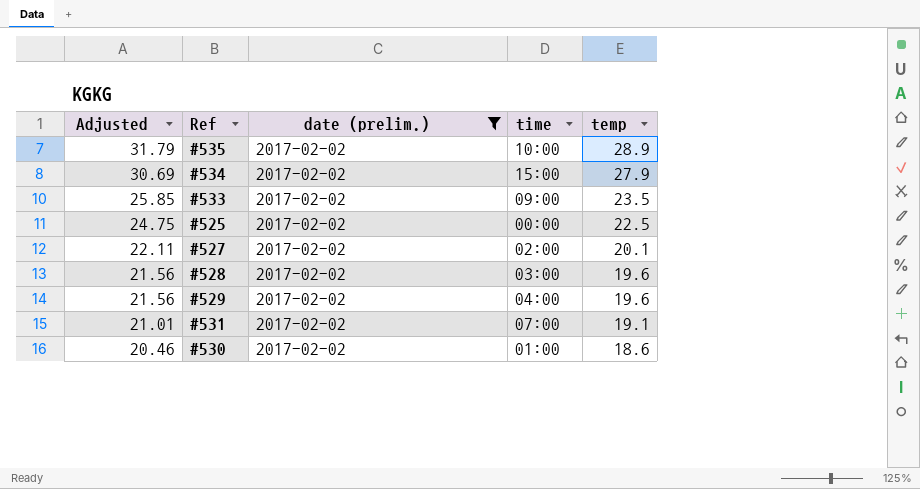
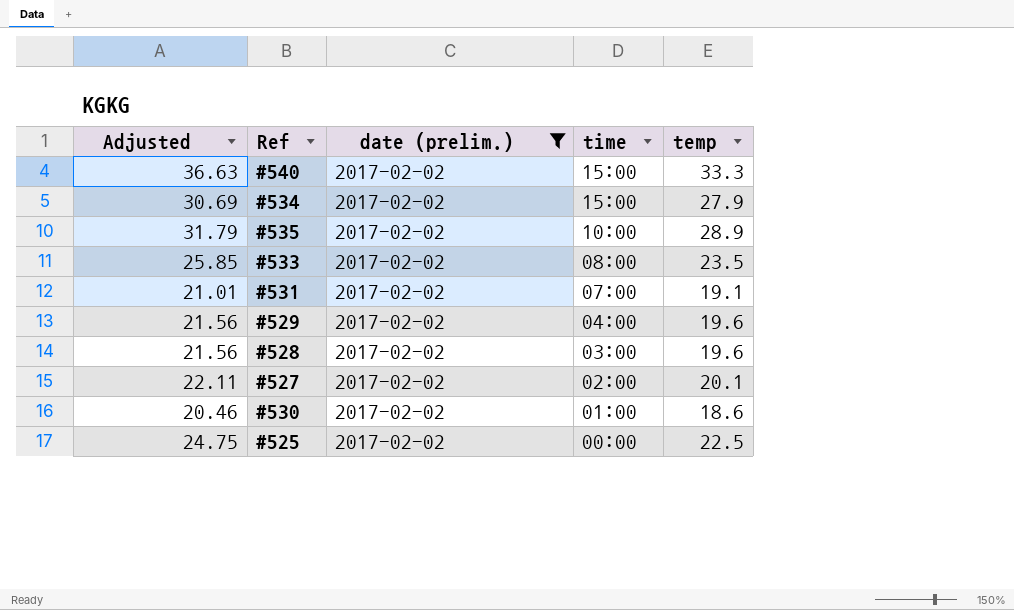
row order: Adjusted descending -> time descending
row #540: none -> 36.63 | 2017-02-02 | 15:00 | 33.3
#533 | time: 09:00 -> 08:00

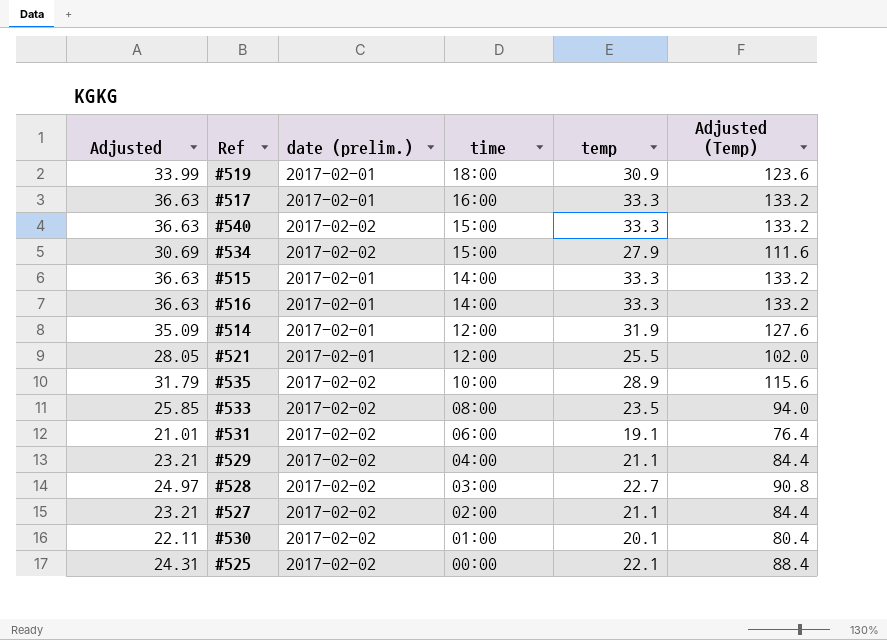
filter: date (prelim.) = 2017-02-02 -> none
column Adjusted (Temp) | formula: none -> [temp] * 4
#531 | time: 07:00 -> 06:00
#529 | Adjusted: 21.56 -> 23.21
#529 | temp: 19.6 -> 21.1
#528 | Adjusted: 21.56 -> 24.97
#528 | temp: 19.6 -> 22.7
#527 | Adjusted: 22.11 -> 23.21
#527 | temp: 20.1 -> 21.1
#530 | Adjusted: 20.46 -> 22.11
#530 | temp: 18.6 -> 20.1
#525 | Adjusted: 24.75 -> 24.31
#525 | temp: 22.5 -> 22.1

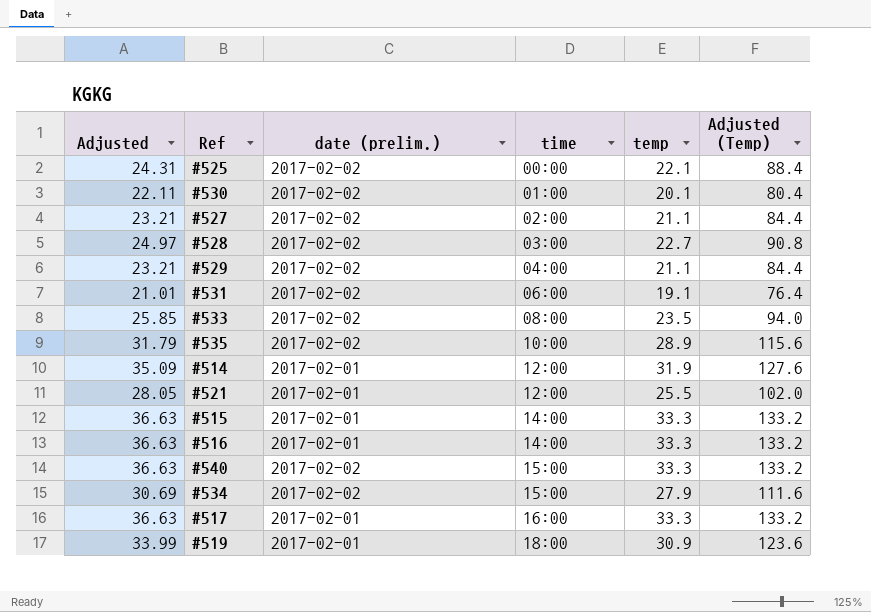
row order: time descending -> time ascending

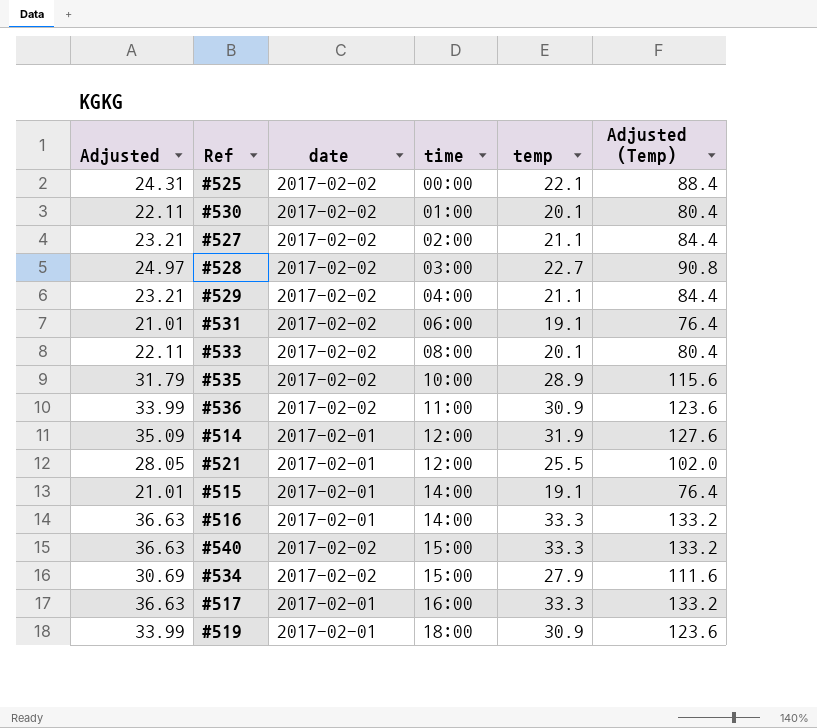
column name: date (prelim.) -> date
#533 | Adjusted: 25.85 -> 22.11
#533 | temp: 23.5 -> 20.1
#533 | Adjusted (Temp): 94.0 -> 80.4
row #536: none -> 33.99 | 2017-02-02 | 11:00 | 30.9 | 123.6
#515 | Adjusted: 36.63 -> 21.01
#515 | temp: 33.3 -> 19.1
#515 | Adjusted (Temp): 133.2 -> 76.4

